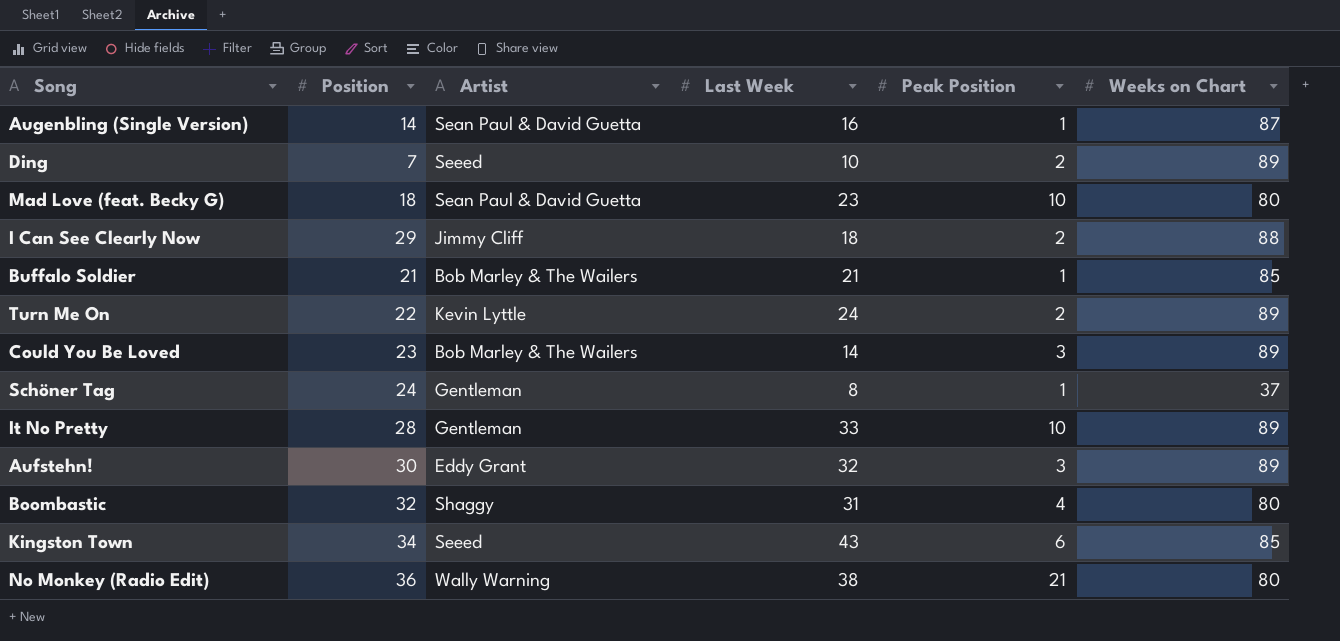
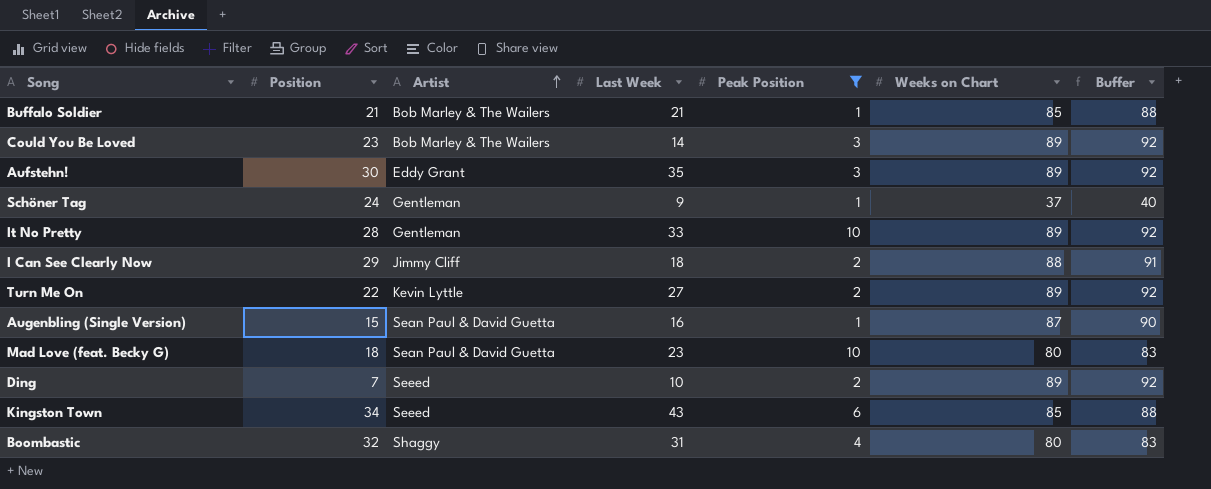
filter: none -> Peak Position != 21
row order: none -> Artist ascending
column Buffer | formula: none -> [Weeks on Chart] + 3
Aufstehn! | Last Week: 32 -> 35
Schöner Tag | Last Week: 8 -> 9
Turn Me On | Last Week: 24 -> 27
Augenbling (Single Version) | Position: 14 -> 15

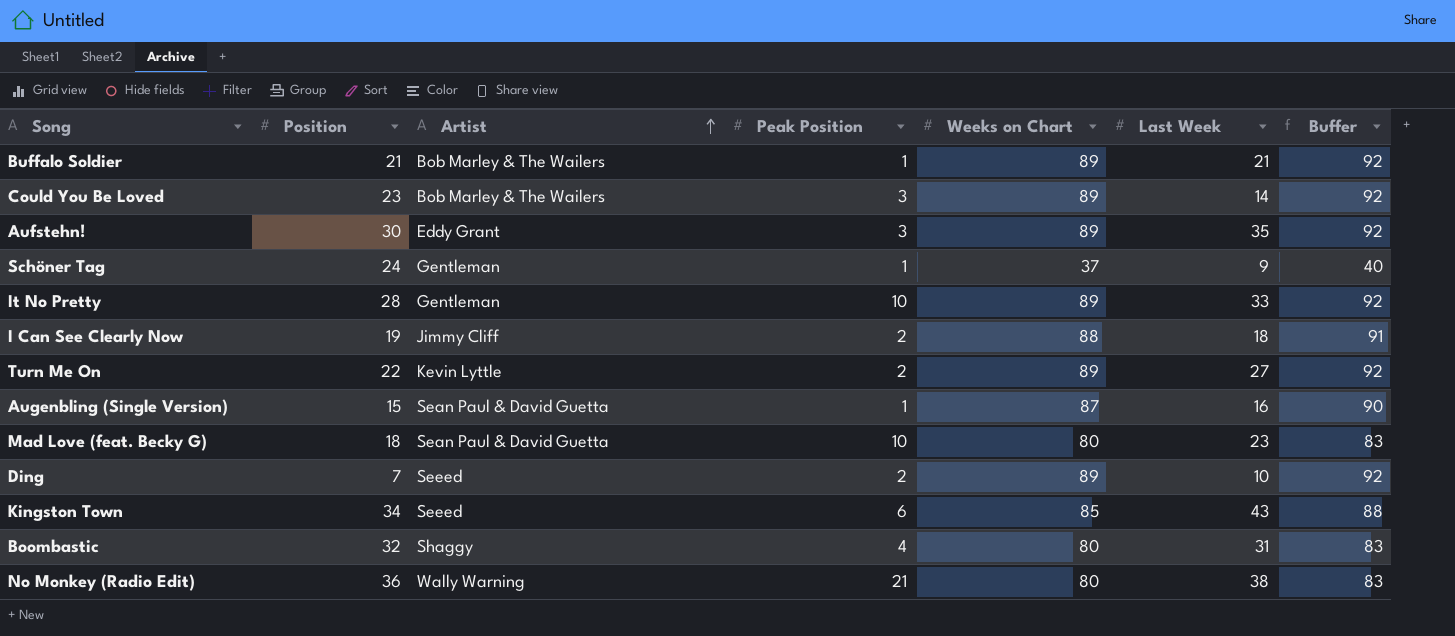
filter: Peak Position != 21 -> none
column Last Week | position: 4 -> 6
Buffalo Soldier | Weeks on Chart: 85 -> 89
Buffalo Soldier | Buffer: 88 -> 92
I Can See Clearly Now | Position: 29 -> 19

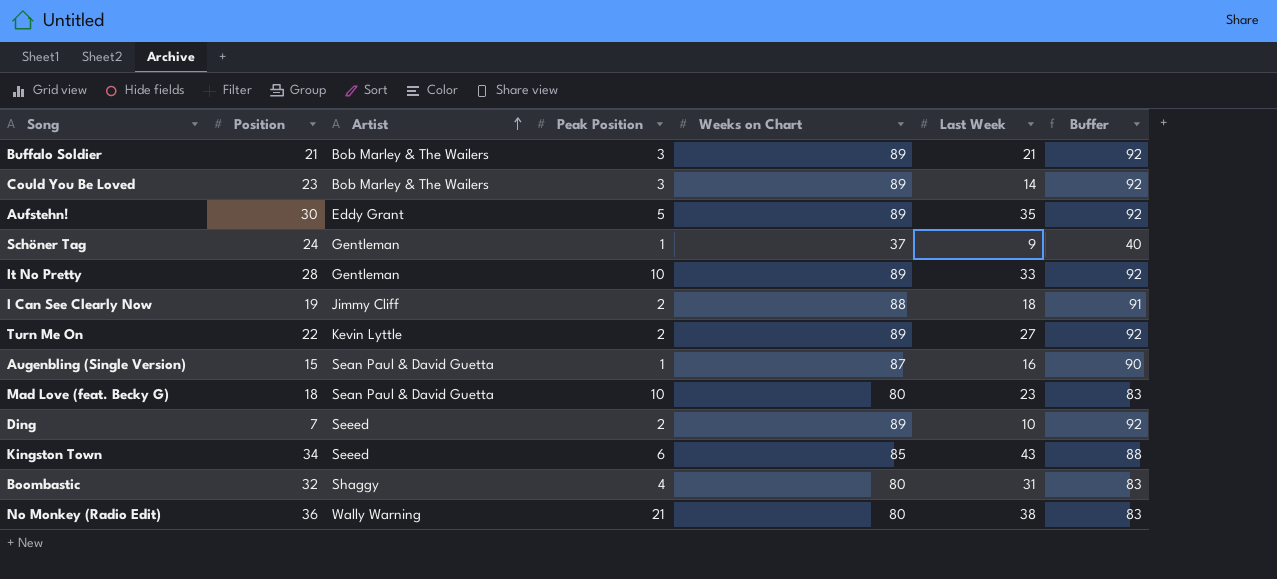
Buffalo Soldier | Peak Position: 1 -> 3
Aufstehn! | Peak Position: 3 -> 5

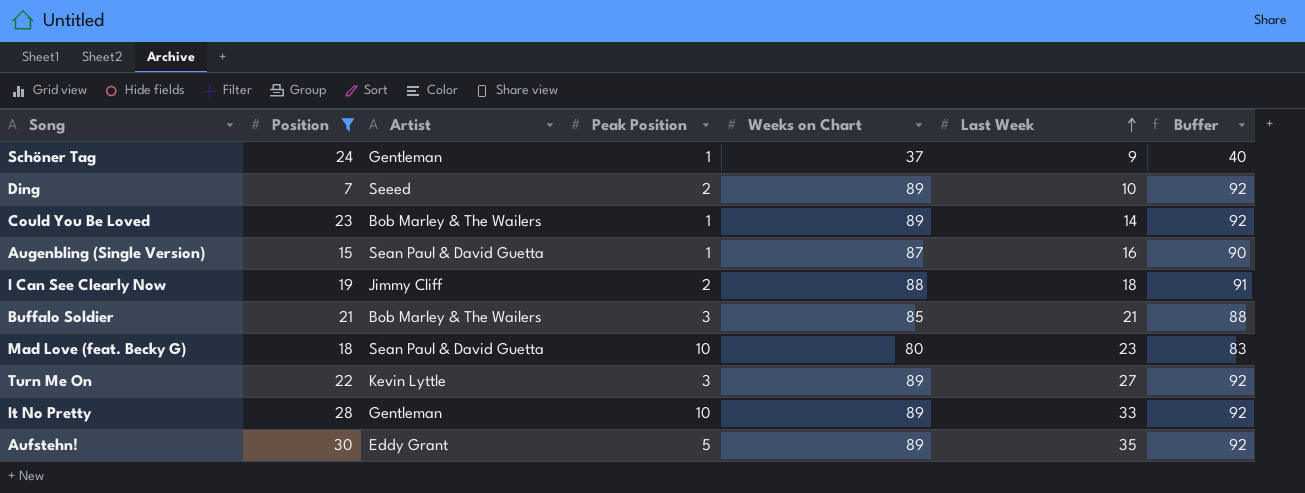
filter: none -> Position <= 30
row order: Artist ascending -> Last Week ascending
Could You Be Loved | Peak Position: 3 -> 1
Buffalo Soldier | Weeks on Chart: 89 -> 85
Buffalo Soldier | Buffer: 92 -> 88
Turn Me On | Peak Position: 2 -> 3

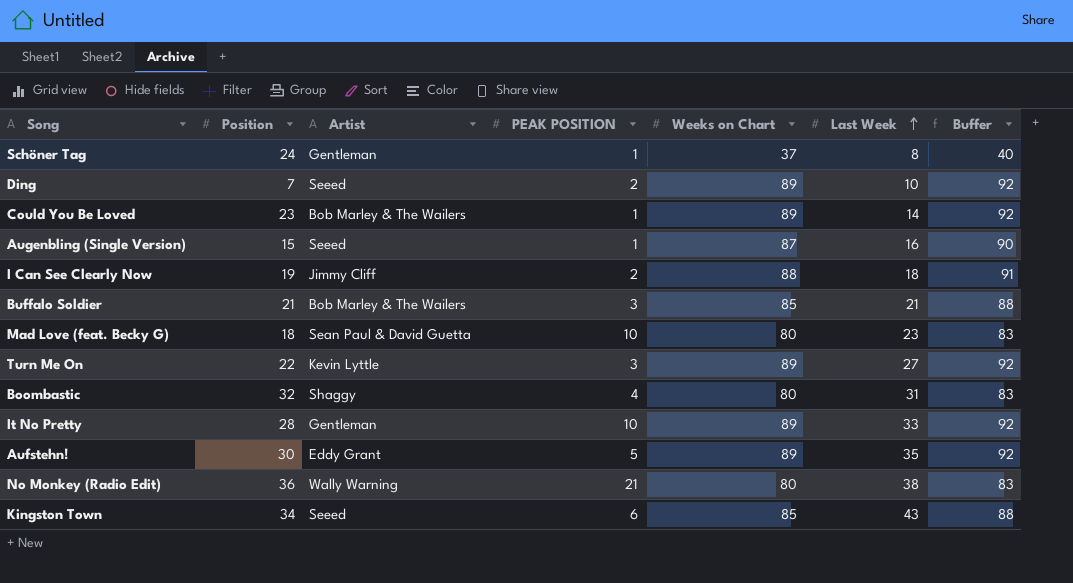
filter: Position <= 30 -> none
column name: Peak Position -> PEAK POSITION
Schöner Tag | Last Week: 9 -> 8
Augenbling (Single Version) | Artist: Sean Paul & David Guetta -> Seeed

